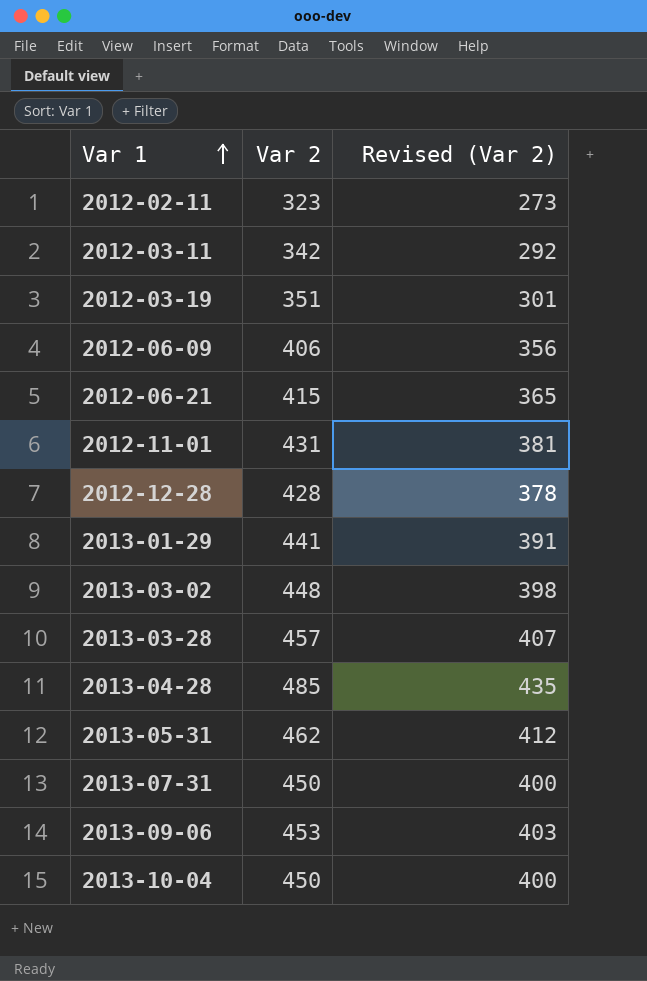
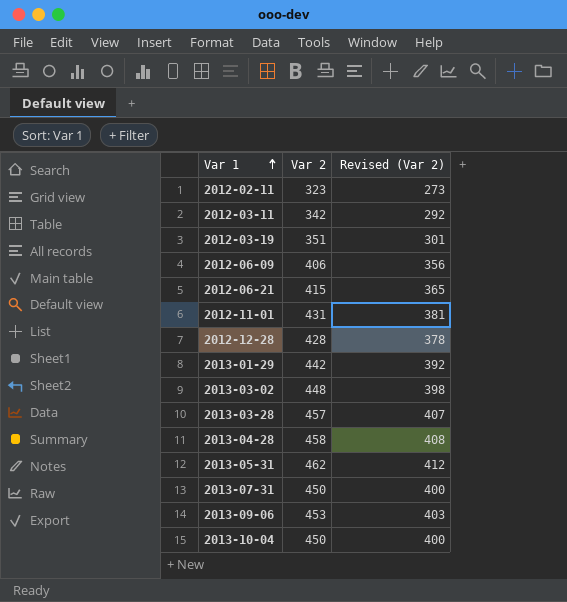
2013-01-29 | Var 2: 441 -> 442
2013-01-29 | Revised (Var 2): 391 -> 392
2013-04-28 | Var 2: 485 -> 458
2013-04-28 | Revised (Var 2): 435 -> 408

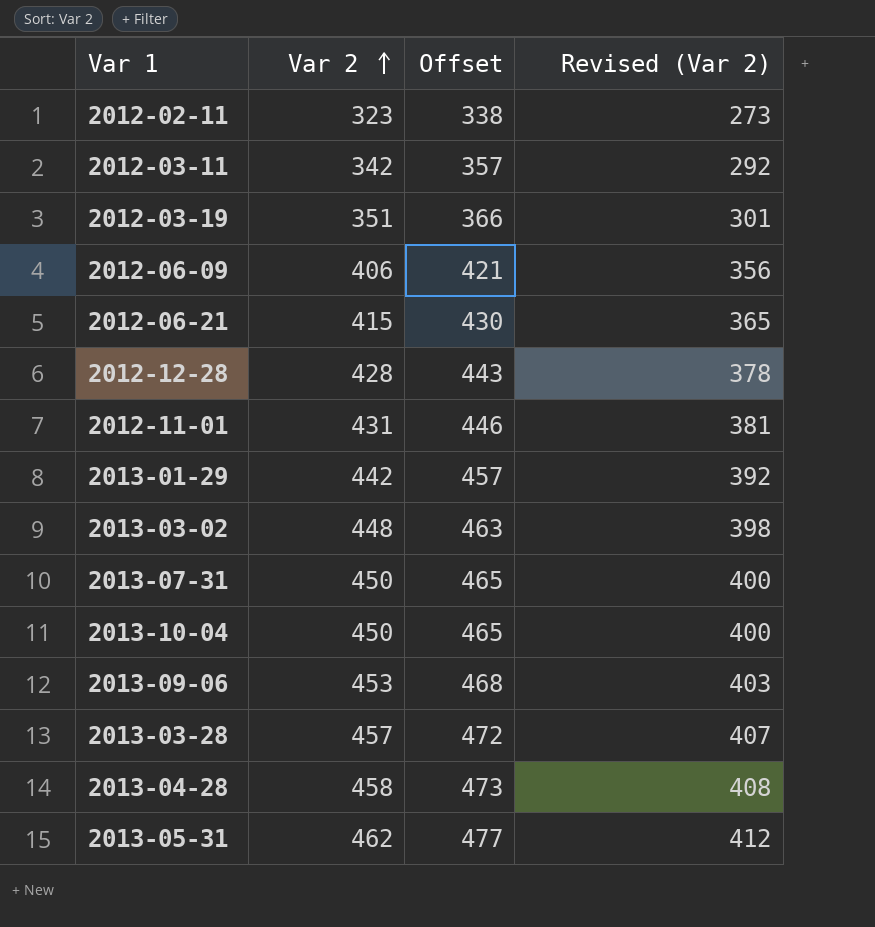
row order: Var 1 ascending -> Var 2 ascending
column Offset | formula: none -> [Var 2] + 15

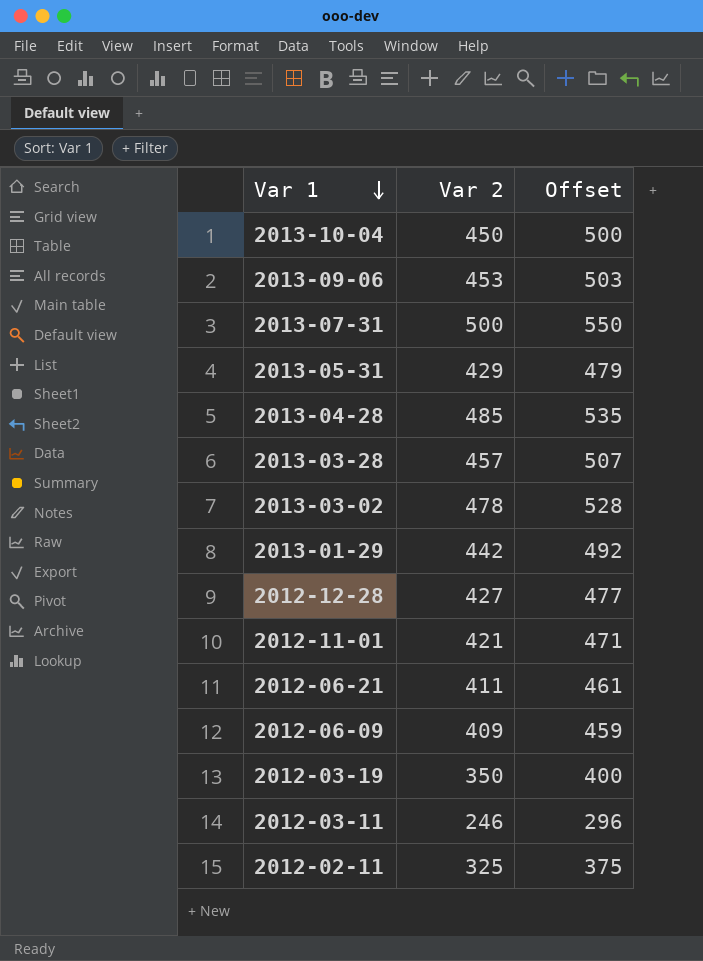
row order: Var 2 ascending -> Var 1 descending
column Revised (Var 2) | formula: [Var 2] - 50 -> none
column Offset | formula: [Var 2] + 15 -> [Var 2] + 50
2013-07-31 | Var 2: 450 -> 500
2013-05-31 | Var 2: 462 -> 429
2013-04-28 | Var 2: 458 -> 485
2013-03-02 | Var 2: 448 -> 478
2012-12-28 | Var 2: 428 -> 427
2012-11-01 | Var 2: 431 -> 421
2012-06-21 | Var 2: 415 -> 411
2012-06-09 | Var 2: 406 -> 409
2012-03-19 | Var 2: 351 -> 350
2012-03-11 | Var 2: 342 -> 246
2012-02-11 | Var 2: 323 -> 325

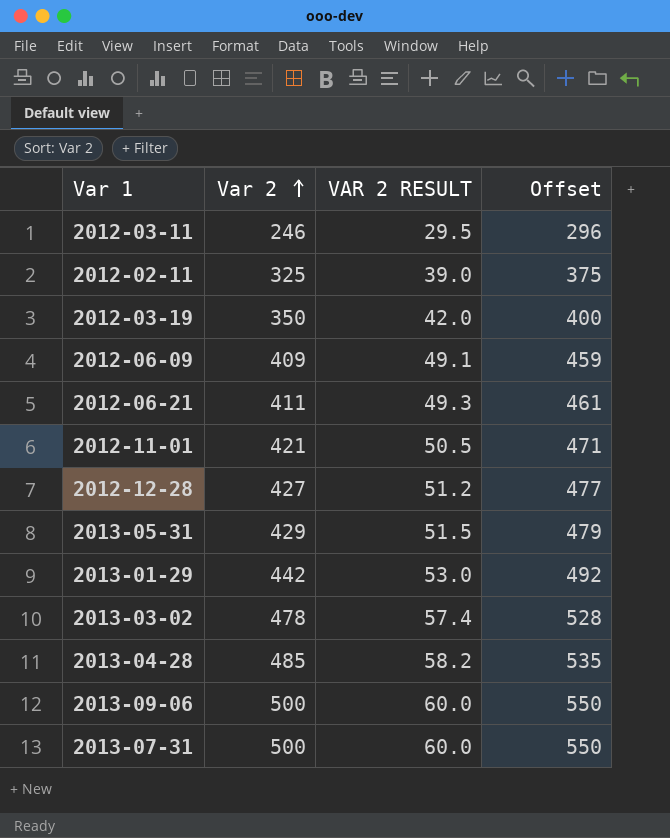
row order: Var 1 descending -> Var 2 ascending
column VAR 2 RESULT | formula: none -> [Var 2] * 0.12
row 2013-10-04: 450 | 500 -> none
row 2013-03-28: 457 | 507 -> none
2013-09-06 | Var 2: 453 -> 500
2013-09-06 | Offset: 503 -> 550

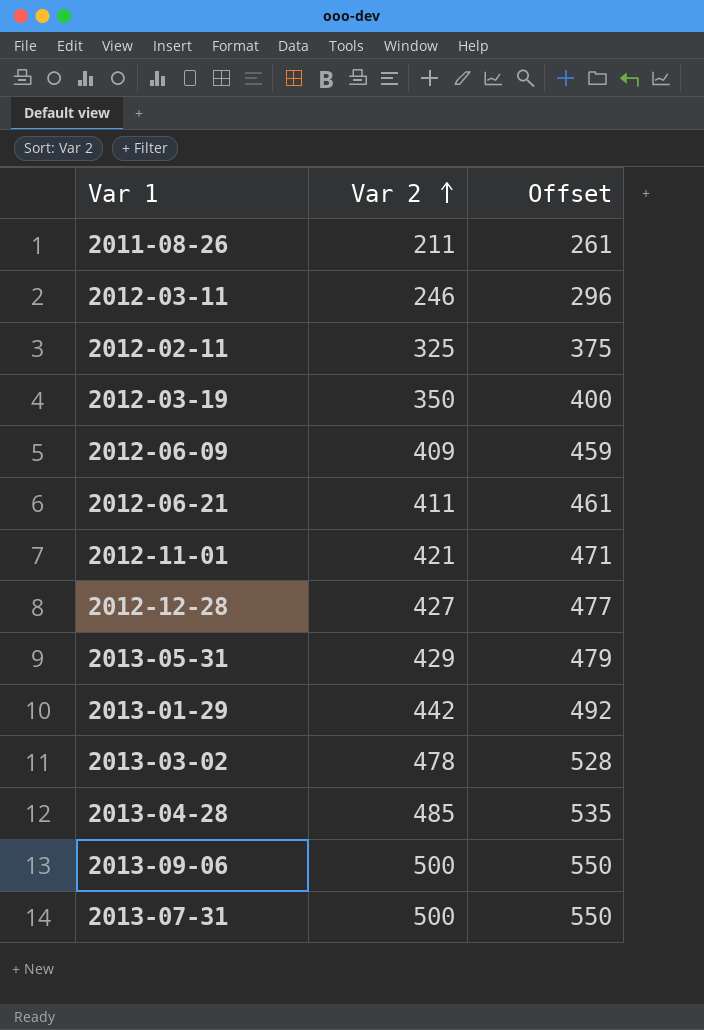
column VAR 2 RESULT | formula: [Var 2] * 0.12 -> none
row 2011-08-26: none -> 211 | 261

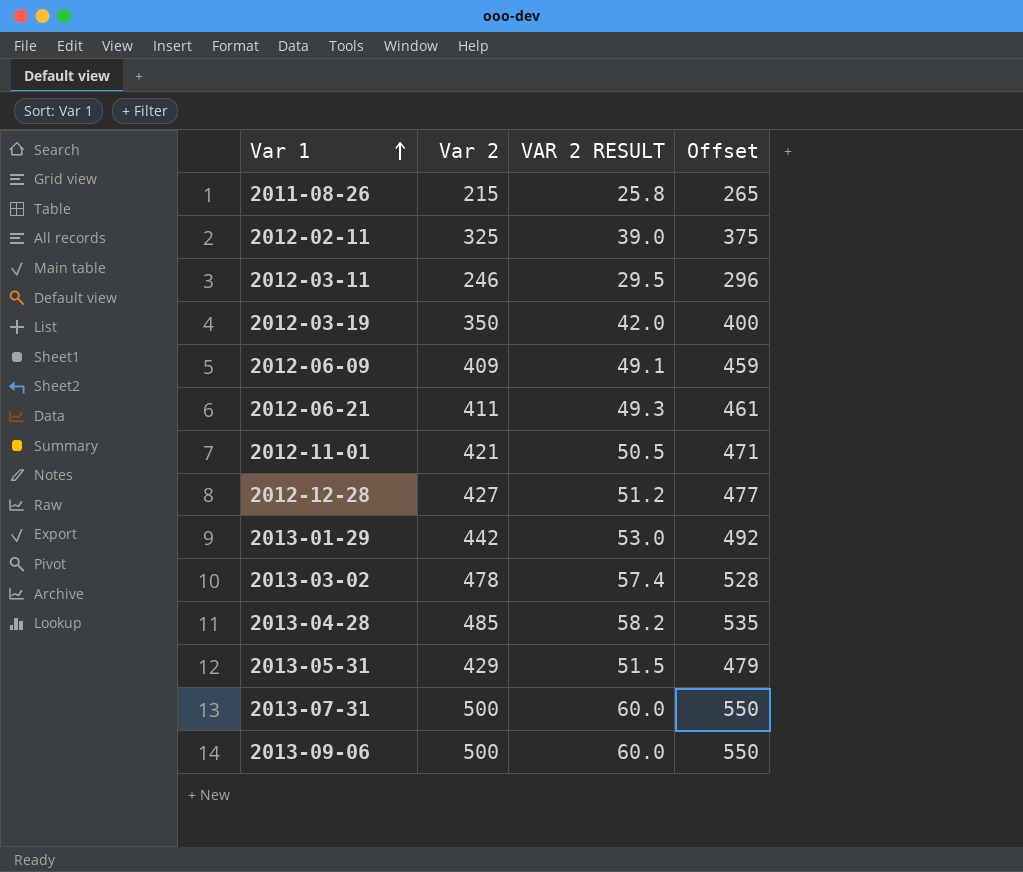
row order: Var 2 ascending -> Var 1 ascending
column VAR 2 RESULT | formula: none -> [Var 2] * 0.12
2011-08-26 | Var 2: 211 -> 215
2011-08-26 | Offset: 261 -> 265

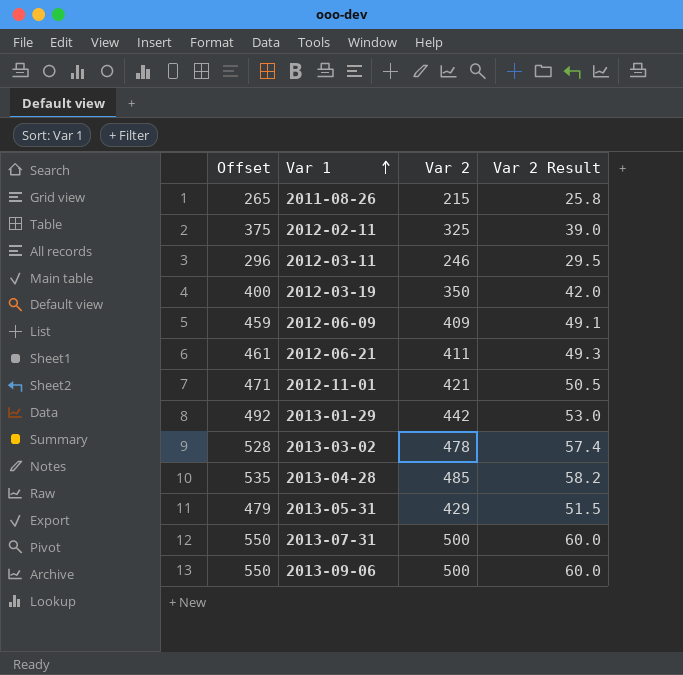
column Offset | position: 4 -> 1
column name: VAR 2 RESULT -> Var 2 Result
row 2012-12-28: 427 | 51.2 | 477 -> none

